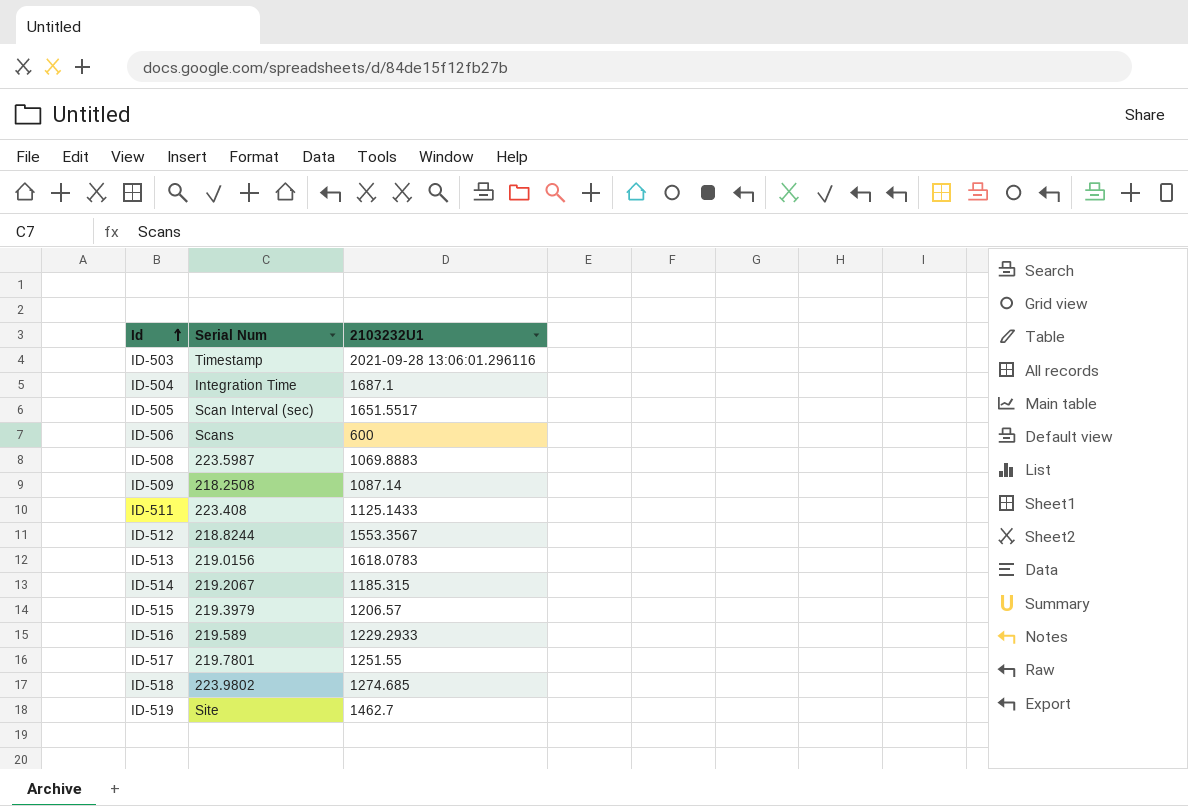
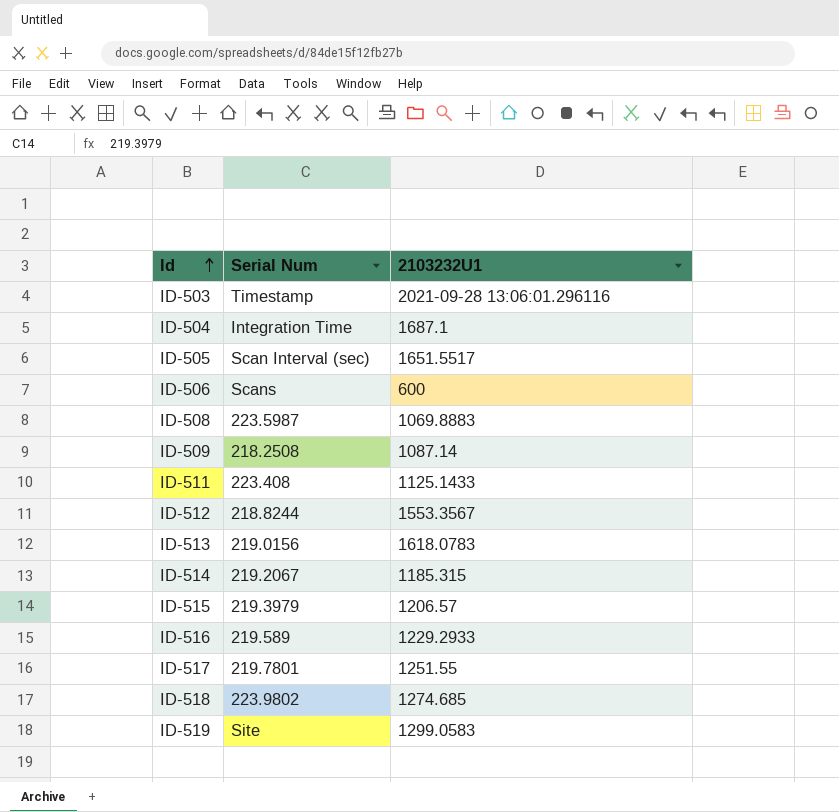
ID-519 | 2103232U1: 1462.7 -> 1299.0583

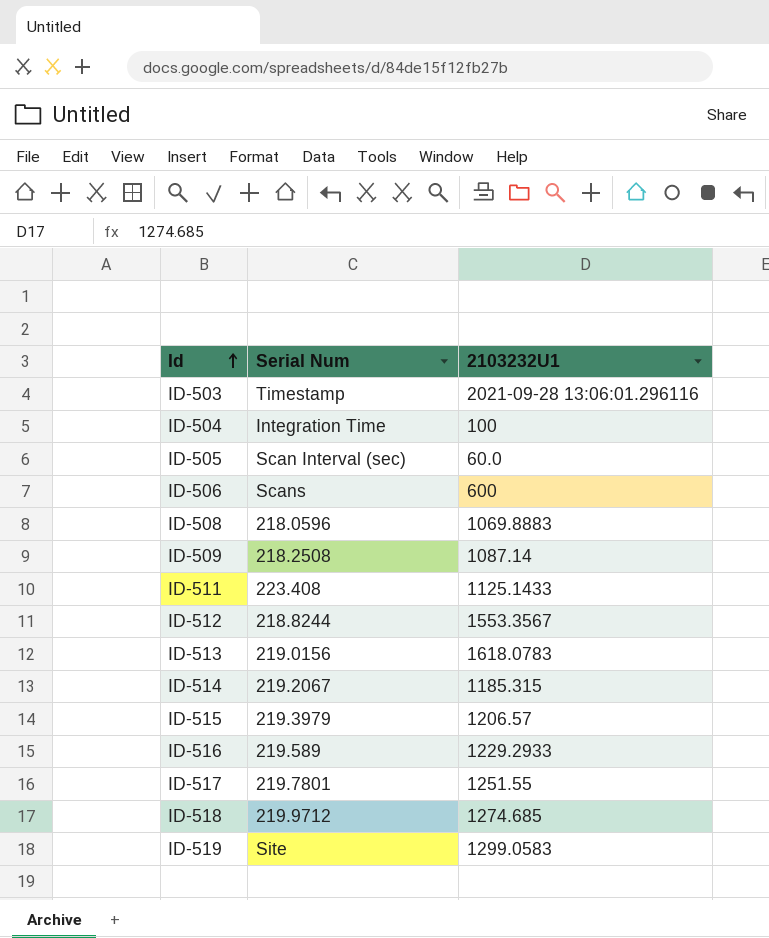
ID-504 | 2103232U1: 1687.1 -> 100
ID-505 | 2103232U1: 1651.5517 -> 60.0
ID-508 | Serial Num: 223.5987 -> 218.0596
ID-518 | Serial Num: 223.9802 -> 219.9712

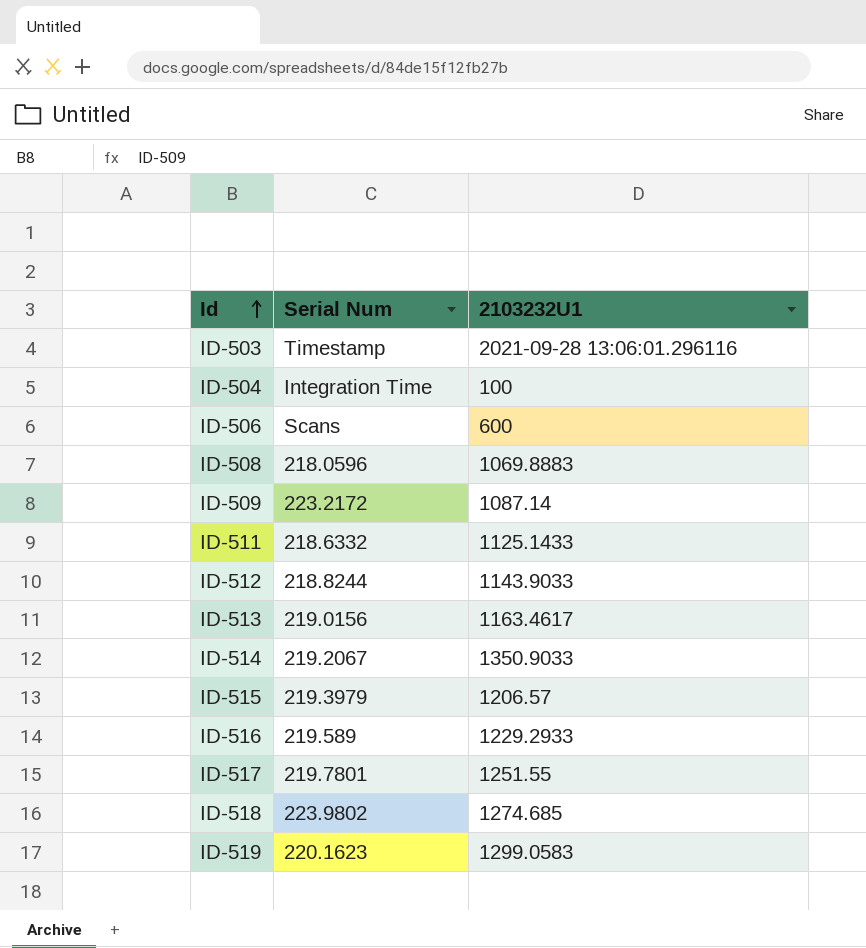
row ID-505: Scan Interval (sec) | 60.0 -> none
ID-509 | Serial Num: 218.2508 -> 223.2172
ID-511 | Serial Num: 223.408 -> 218.6332
ID-512 | 2103232U1: 1553.3567 -> 1143.9033
ID-513 | 2103232U1: 1618.0783 -> 1163.4617
ID-514 | 2103232U1: 1185.315 -> 1350.9033
ID-518 | Serial Num: 219.9712 -> 223.9802
ID-519 | Serial Num: Site -> 220.1623

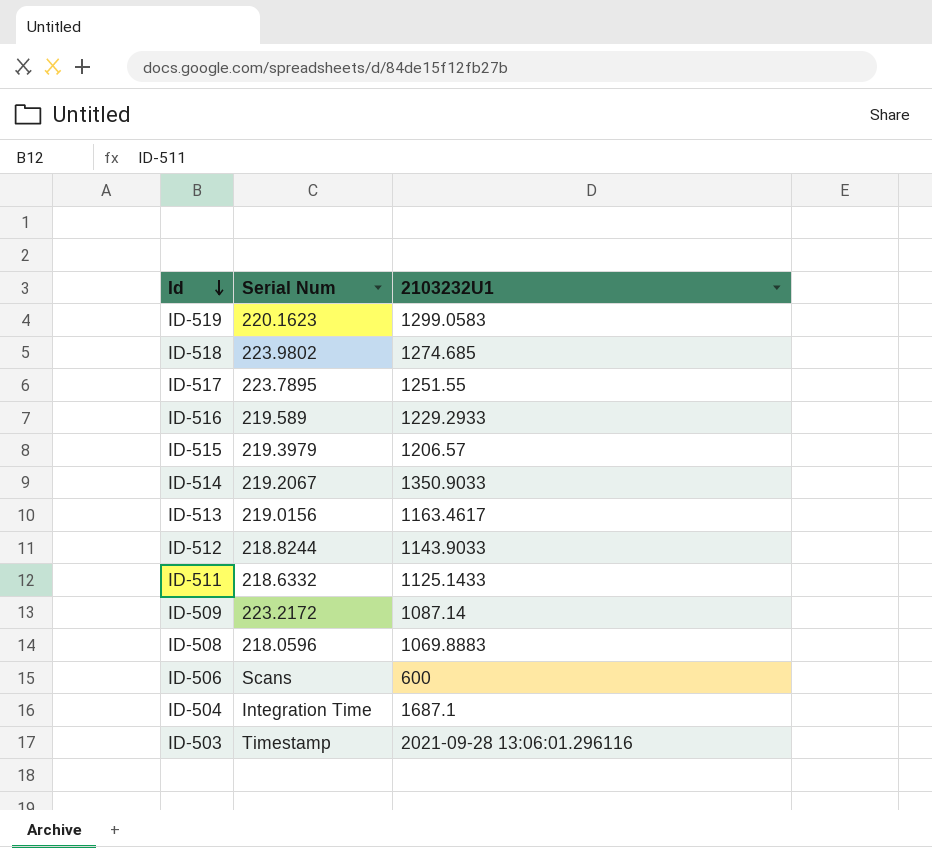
row order: Id ascending -> Id descending
ID-517 | Serial Num: 219.7801 -> 223.7895
ID-504 | 2103232U1: 100 -> 1687.1

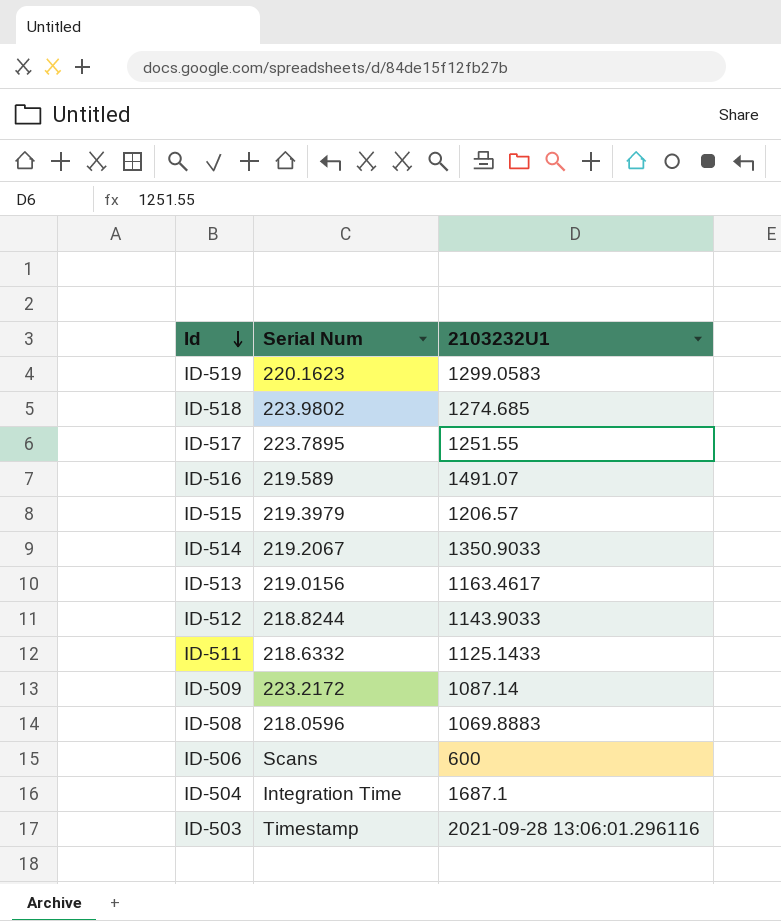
ID-516 | 2103232U1: 1229.2933 -> 1491.07

